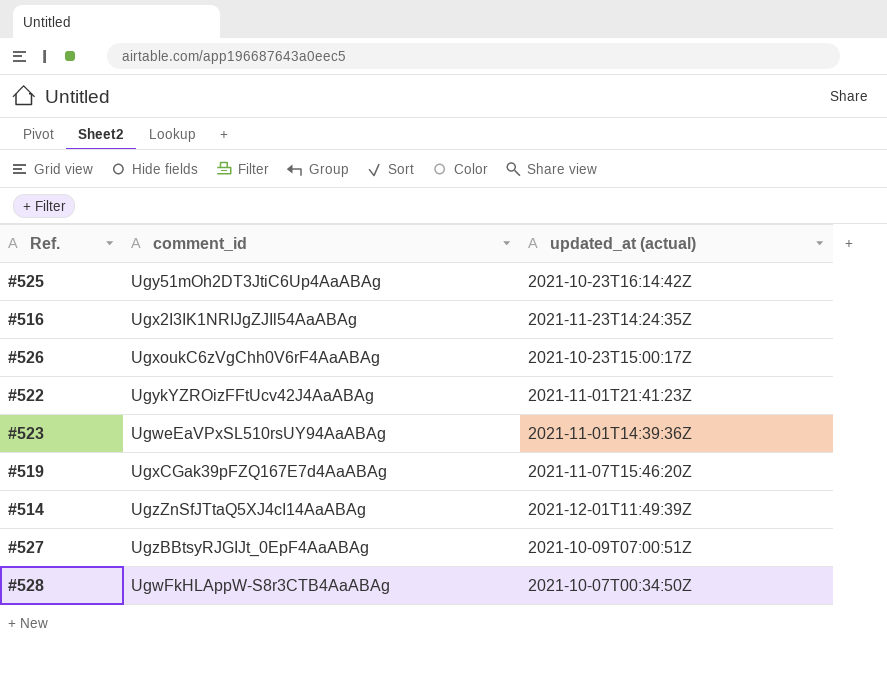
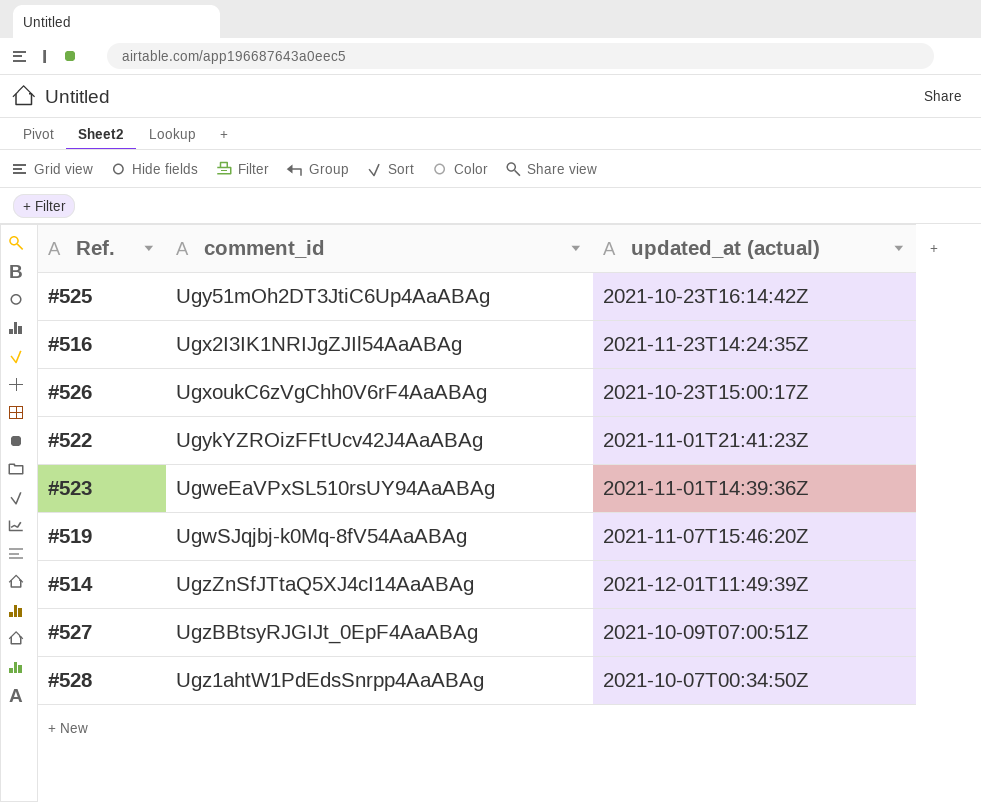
#519 | comment_id: UgxCGak39pFZQ167E7d4AaABAg -> UgwSJqjbj-k0Mq-8fV54AaABAg
#528 | comment_id: UgwFkHLAppW-S8r3CTB4AaABAg -> Ugz1ahtW1PdEdsSnrpp4AaABAg

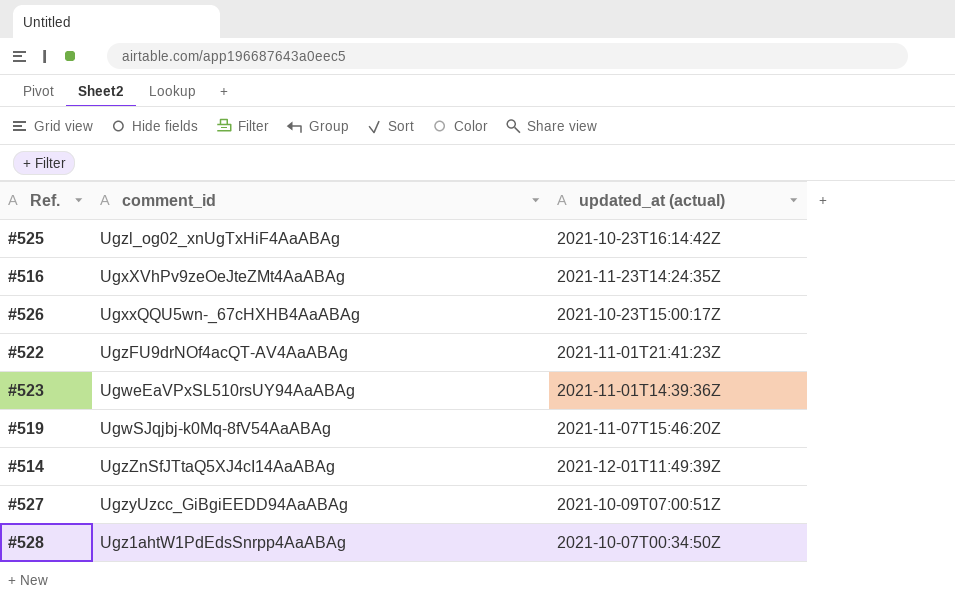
#525 | comment_id: Ugy51mOh2DT3JtiC6Up4AaABAg -> Ugzl_og02_xnUgTxHiF4AaABAg
#516 | comment_id: Ugx2I3IK1NRIJgZJIl54AaABAg -> UgxXVhPv9zeOeJteZMt4AaABAg
#526 | comment_id: UgxoukC6zVgChh0V6rF4AaABAg -> UgxxQQU5wn-_67cHXHB4AaABAg
#522 | comment_id: UgykYZROizFFtUcv42J4AaABAg -> UgzFU9drNOf4acQT-AV4AaABAg
#527 | comment_id: UgzBBtsyRJGIJt_0EpF4AaABAg -> UgzyUzcc_GiBgiEEDD94AaABAg

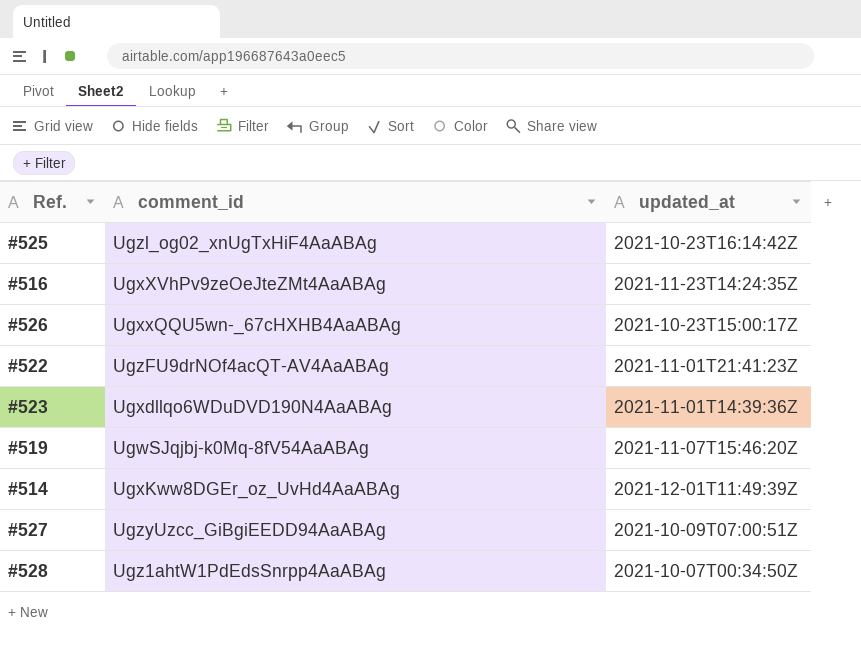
column name: updated_at (actual) -> updated_at
#523 | comment_id: UgweEaVPxSL510rsUY94AaABAg -> Ugxdllqo6WDuDVD190N4AaABAg
#514 | comment_id: UgzZnSfJTtaQ5XJ4cI14AaABAg -> UgxKww8DGEr_oz_UvHd4AaABAg

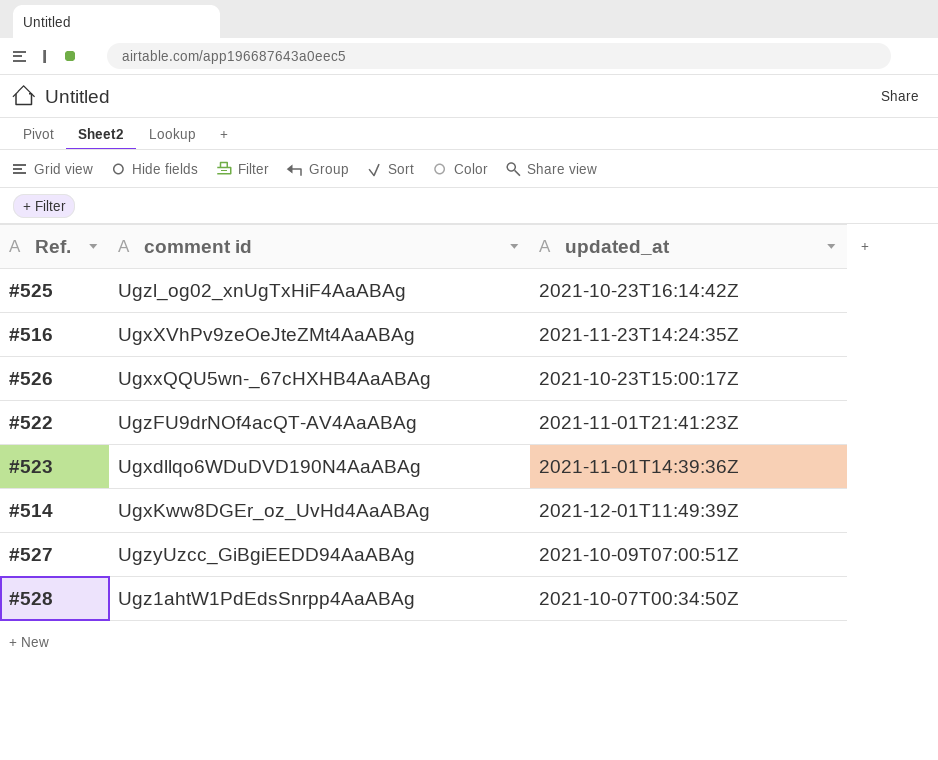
column name: comment_id -> comment id
row #519: UgwSJqjbj-k0Mq-8fV54AaABAg | 2021-11-07T15:46:20Z -> none

